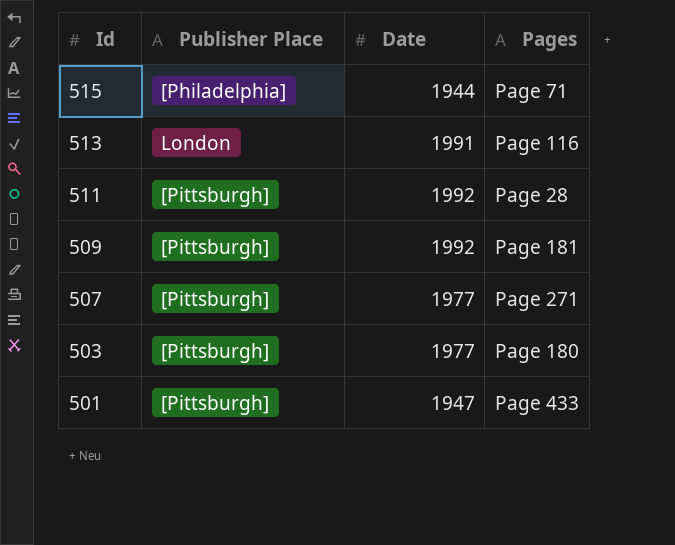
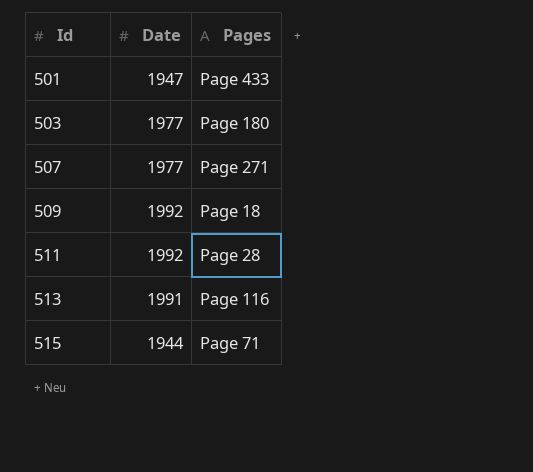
row order: Id descending -> Id ascending
column Publisher Place | position: 2 -> none
509 | Pages: Page 181 -> Page 18

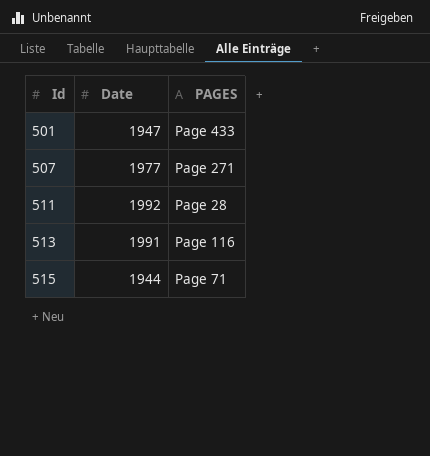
column name: Pages -> PAGES
row 503: 1977 | Page 180 -> none
row 509: 1992 | Page 18 -> none

